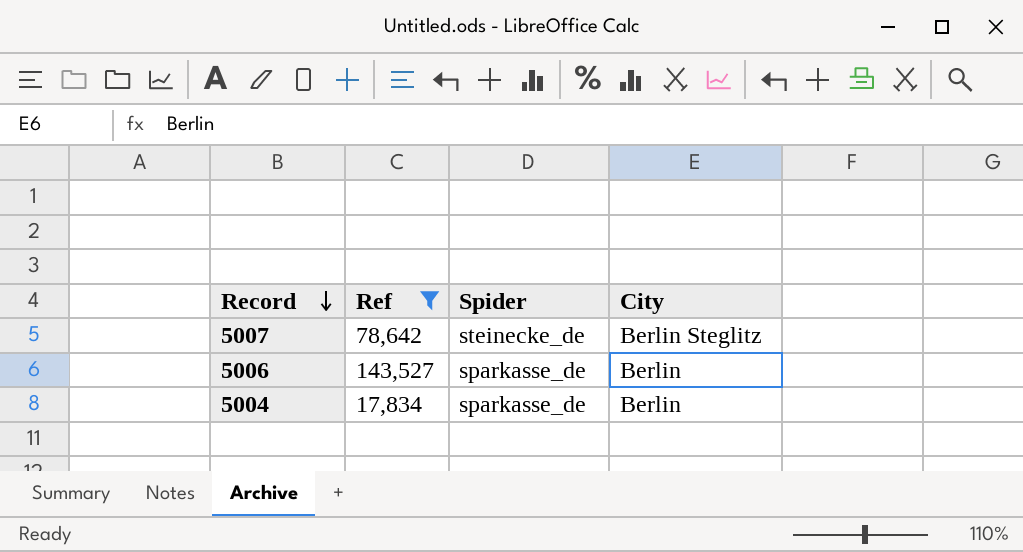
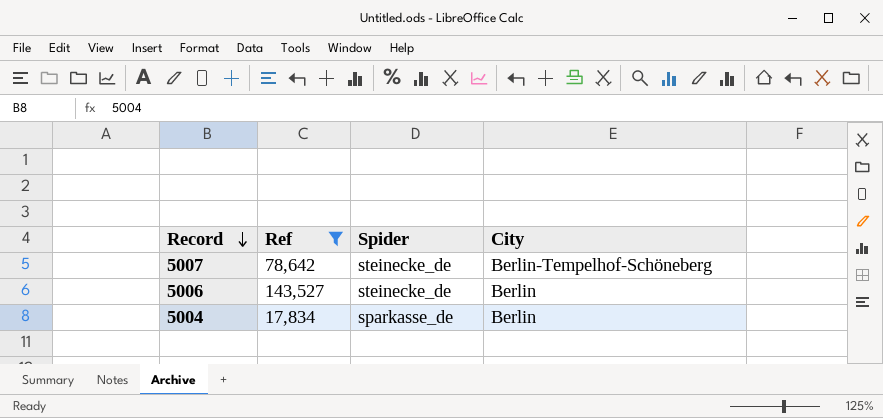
5007 | City: Berlin Steglitz -> Berlin-Tempelhof-Schöneberg
5006 | Spider: sparkasse_de -> steinecke_de

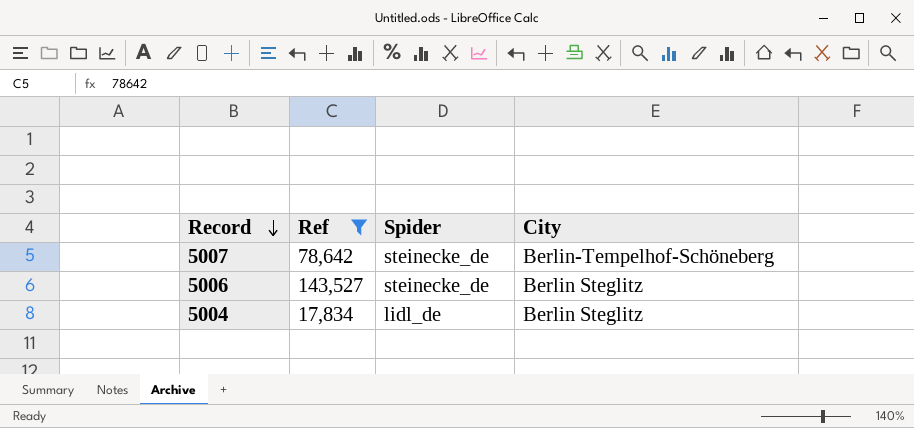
5006 | City: Berlin -> Berlin Steglitz
5004 | Spider: sparkasse_de -> lidl_de
5004 | City: Berlin -> Berlin Steglitz

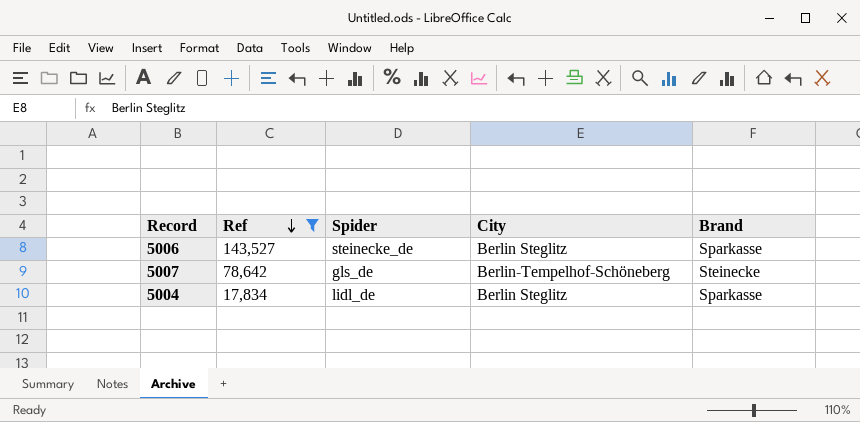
row order: Record descending -> Ref descending
column Brand | position: none -> 5
5007 | Spider: steinecke_de -> gls_de

